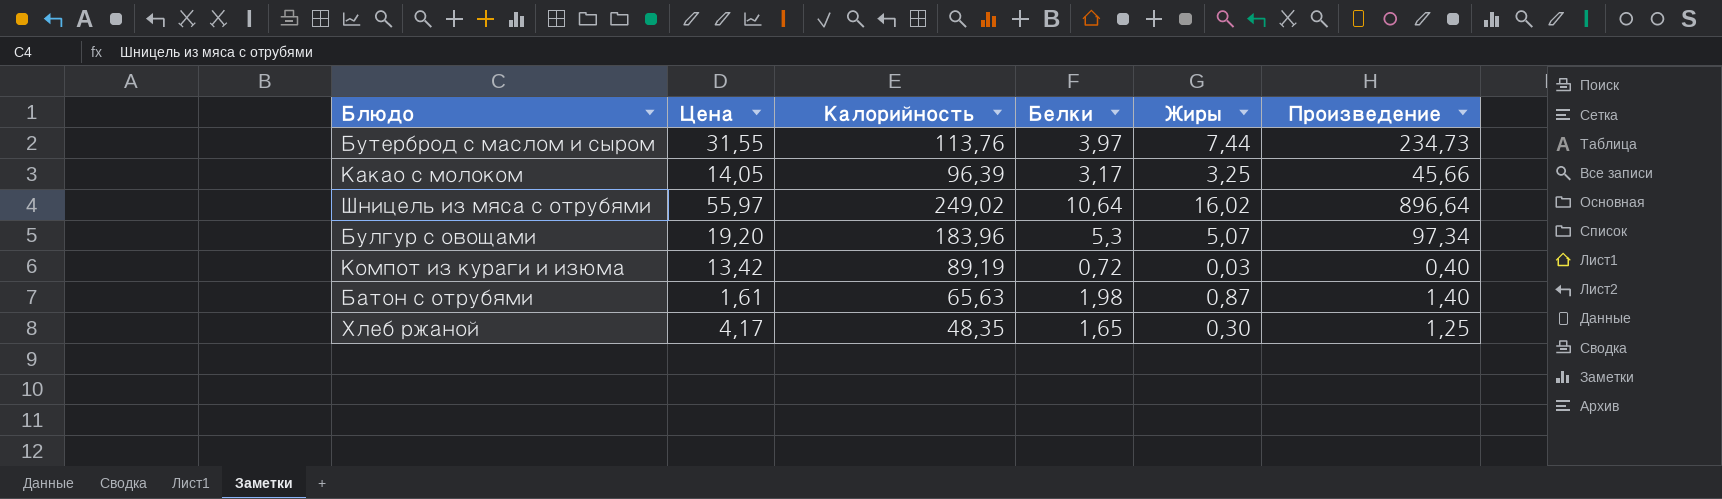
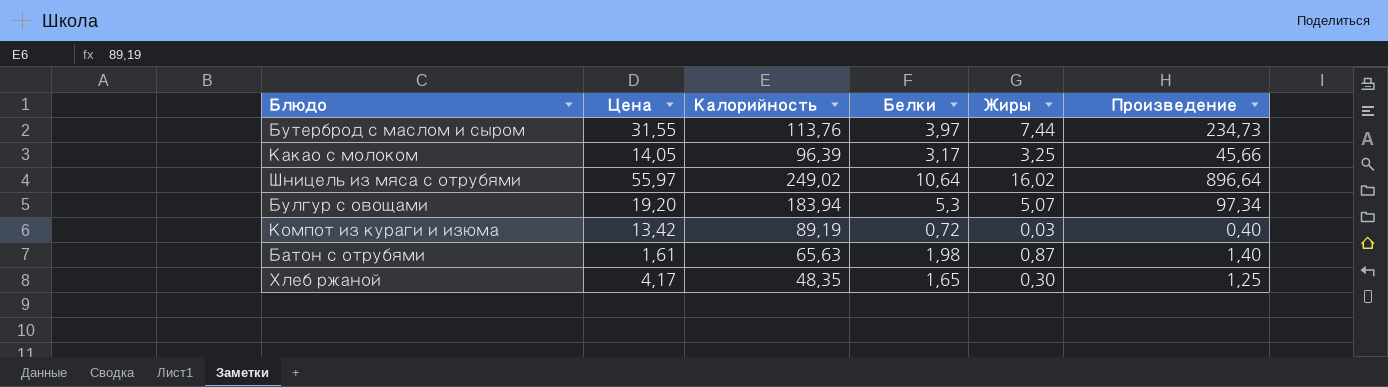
Булгур с овощами | Калорийность: 183,96 -> 183,94

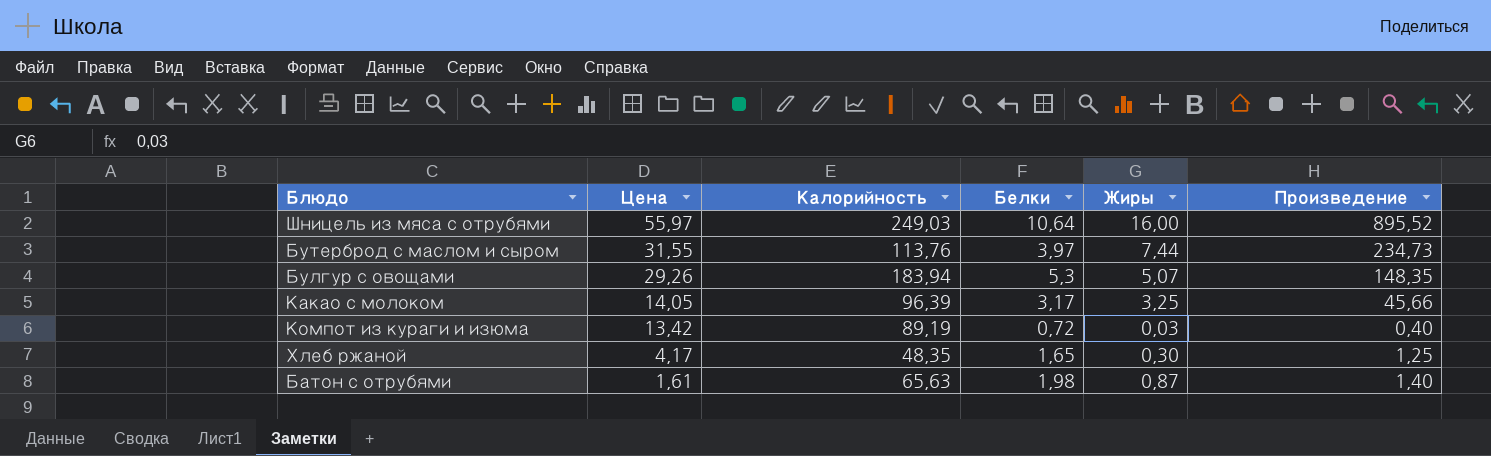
row order: none -> Цена descending
Шницель из мяса с отрубями | Калорийность: 249,02 -> 249,03
Шницель из мяса с отрубями | Жиры: 16,02 -> 16,00
Шницель из мяса с отрубями | Произведение: 896,64 -> 895,52
Булгур с овощами | Цена: 19,20 -> 29,26
Булгур с овощами | Произведение: 97,34 -> 148,35

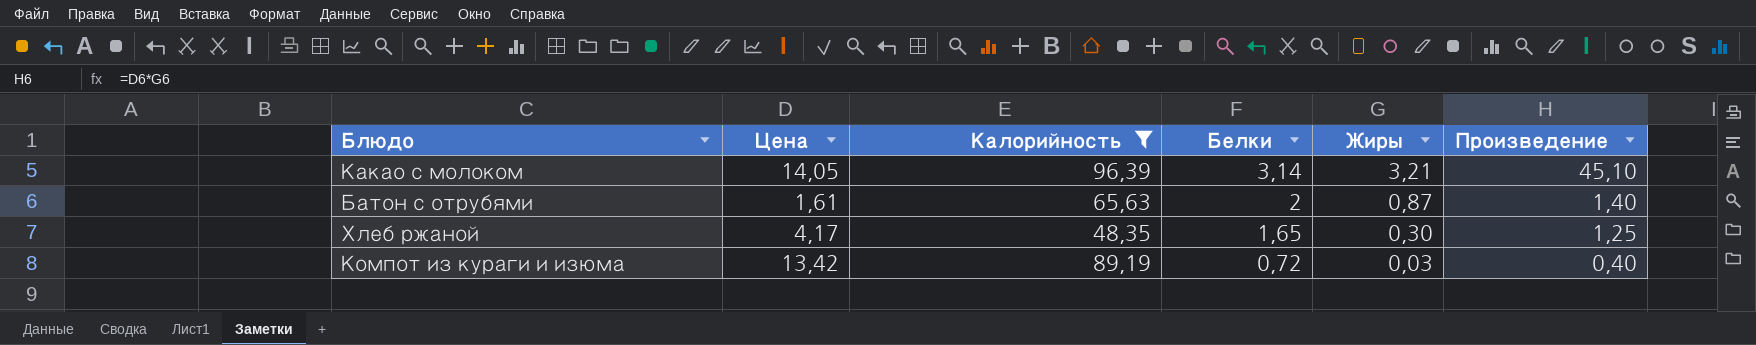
filter: none -> Калорийность <= 96,39
row order: Цена descending -> Белки descending
Какао с молоком | Белки: 3,17 -> 3,14
Какао с молоком | Жиры: 3,25 -> 3,21
Какао с молоком | Произведение: 45,66 -> 45,10
Батон с отрубями | Белки: 1,98 -> 2

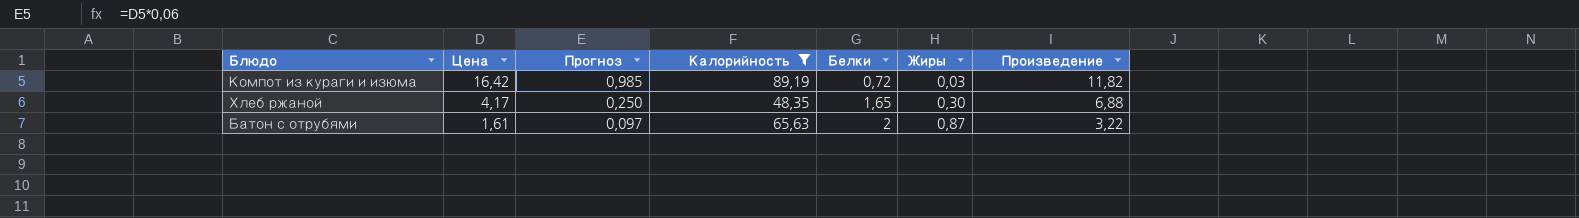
row order: Белки descending -> Цена descending
column Прогноз | formula: none -> [Цена] * 0,06
column Произведение | formula: [Цена] * [Жиры] -> [Цена] * [Белки]
row Какао с молоком: 14,05 | 96,39 | 3,14 | 3,21 | 45,10 -> none
Компот из кураги и изюма | Цена: 13,42 -> 16,42

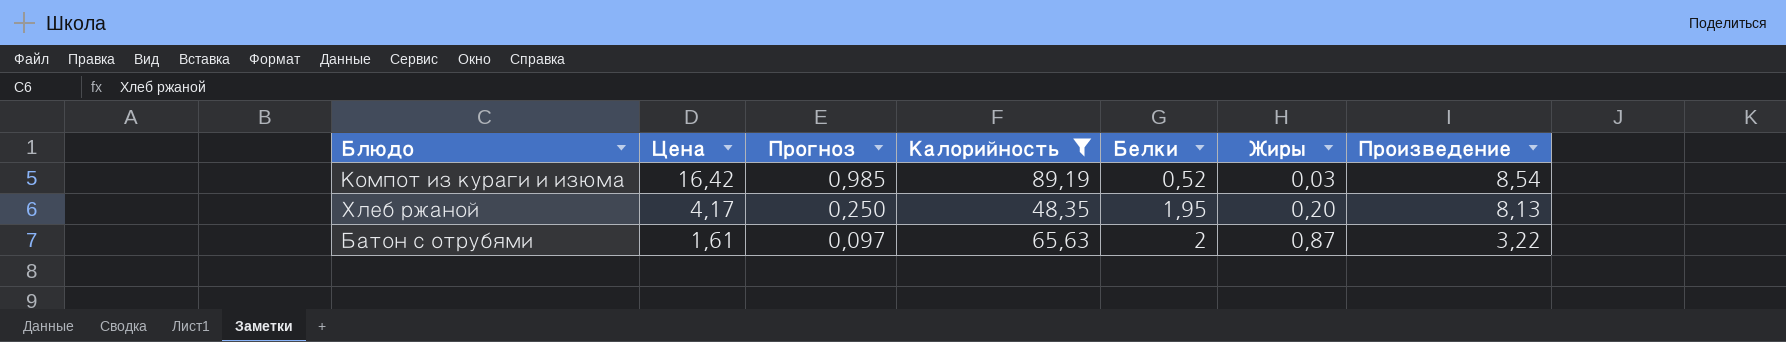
Компот из кураги и изюма | Белки: 0,72 -> 0,52
Компот из кураги и изюма | Произведение: 11,82 -> 8,54
Хлеб ржаной | Белки: 1,65 -> 1,95
Хлеб ржаной | Жиры: 0,30 -> 0,20
Хлеб ржаной | Произведение: 6,88 -> 8,13

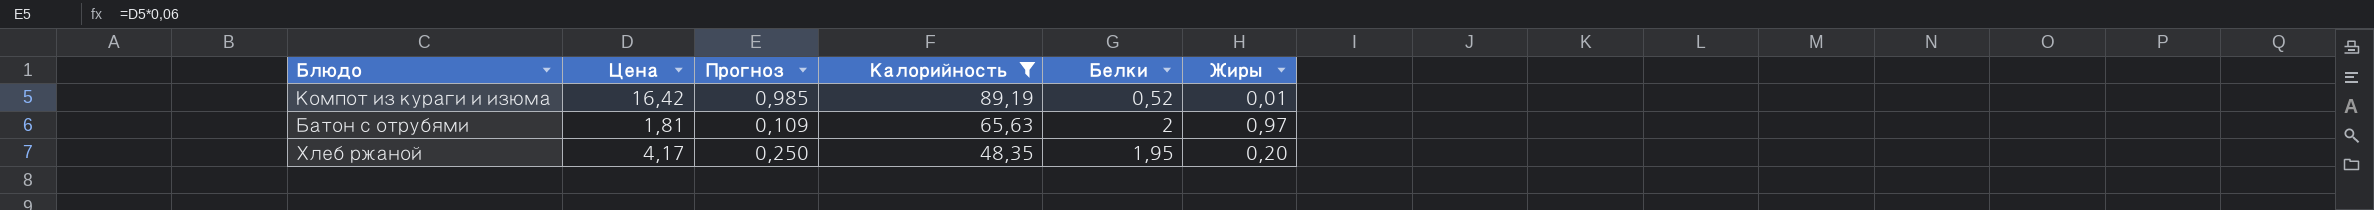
row order: Цена descending -> Калорийность descending
column Произведение | formula: [Цена] * [Белки] -> none
Компот из кураги и изюма | Жиры: 0,03 -> 0,01
Батон с отрубями | Цена: 1,61 -> 1,81
Батон с отрубями | Прогноз: 0,097 -> 0,109
Батон с отрубями | Жиры: 0,87 -> 0,97

